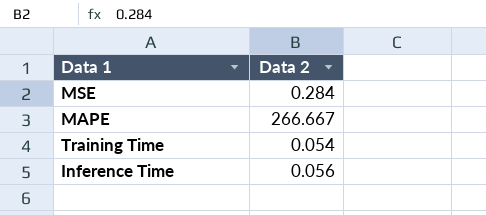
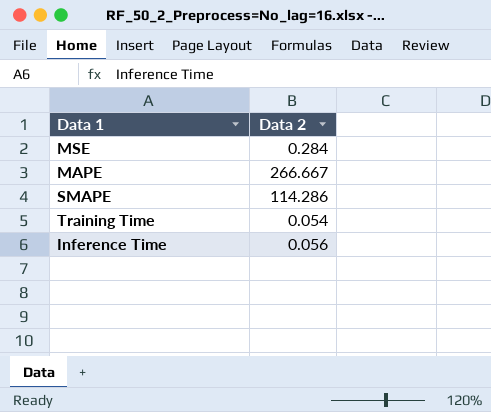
row SMAPE: none -> 114.286

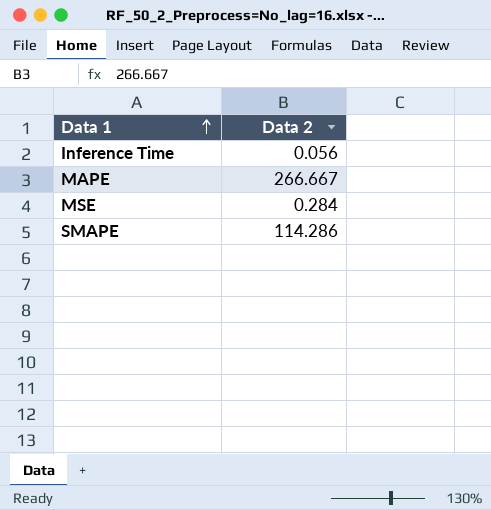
row order: none -> Data 1 ascending
row Training Time: 0.054 -> none

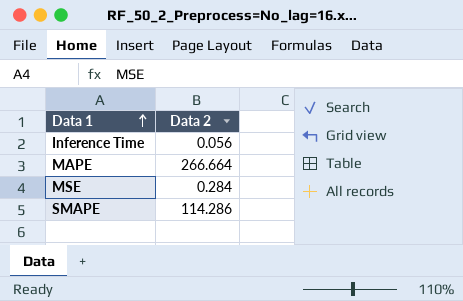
MAPE | Data 2: 266.667 -> 266.664

